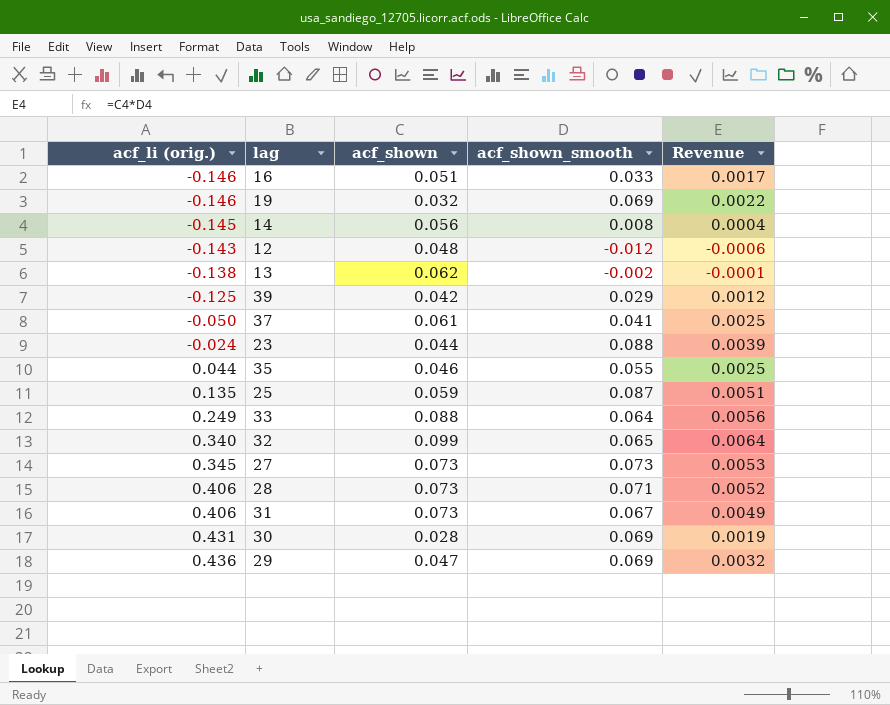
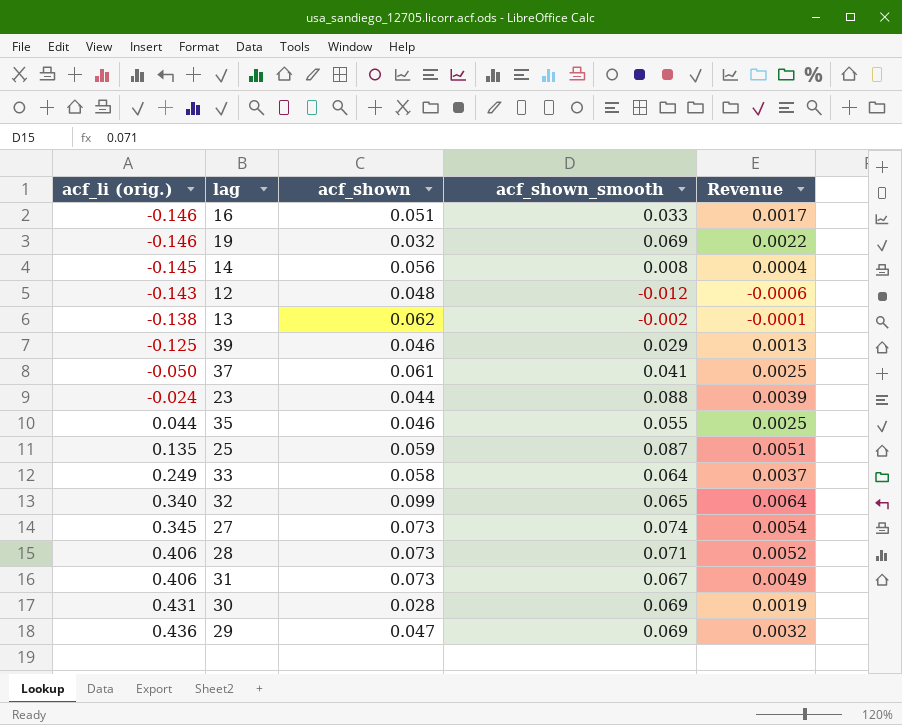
39 | acf_shown: 0.042 -> 0.046
39 | Revenue: 0.0012 -> 0.0013
33 | acf_shown: 0.088 -> 0.058
33 | Revenue: 0.0056 -> 0.0037
27 | acf_shown_smooth: 0.073 -> 0.074
27 | Revenue: 0.0053 -> 0.0054

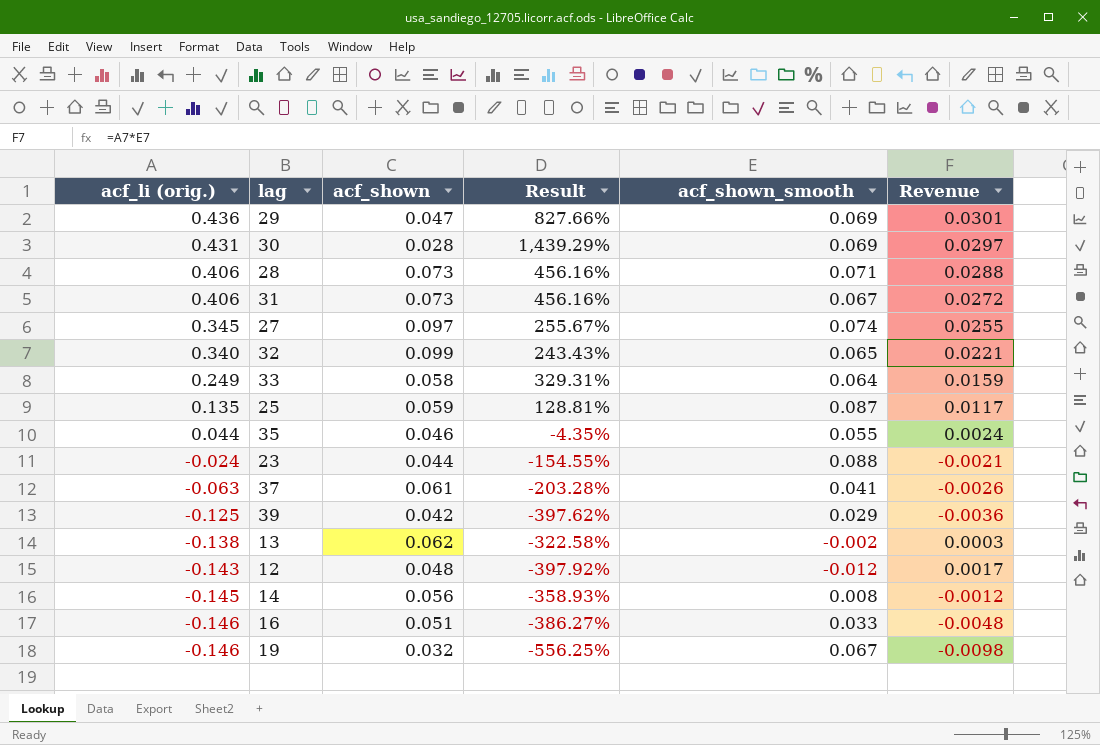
row order: acf_li (orig.) ascending -> acf_li (orig.) descending
column Result | formula: none -> ([acf_li (orig.)] - [acf_shown]) / [acf_shown]
column Revenue | formula: [acf_shown] * [acf_shown_smooth] -> [acf_li (orig.)] * [acf_shown_smooth]
27 | acf_shown: 0.073 -> 0.097
37 | acf_li (orig.): -0.050 -> -0.063
39 | acf_shown: 0.046 -> 0.042
19 | acf_shown_smooth: 0.069 -> 0.067

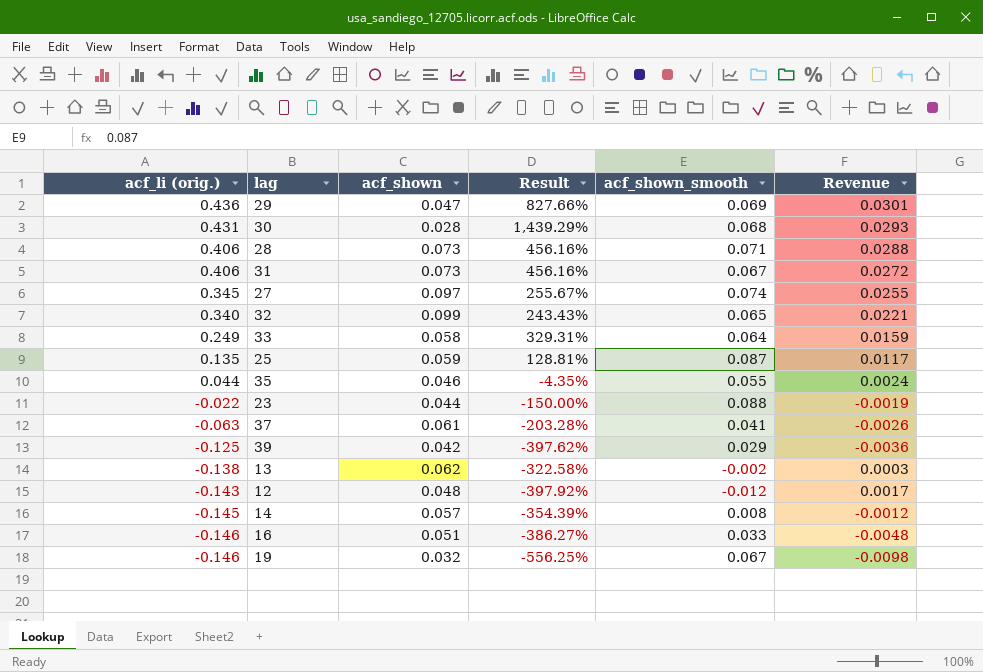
30 | acf_shown_smooth: 0.069 -> 0.068
30 | Revenue: 0.0297 -> 0.0293
23 | acf_li (orig.): -0.024 -> -0.022
23 | Result: -154.55% -> -150.00%
23 | Revenue: -0.0021 -> -0.0019
14 | acf_shown: 0.056 -> 0.057
14 | Result: -358.93% -> -354.39%

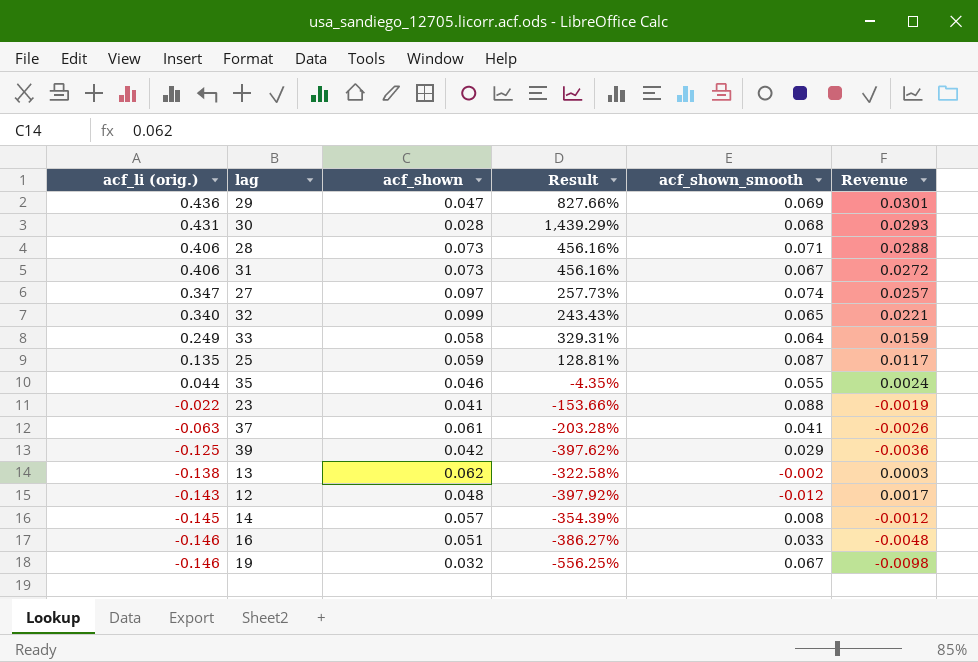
27 | acf_li (orig.): 0.345 -> 0.347
27 | Result: 255.67% -> 257.73%
27 | Revenue: 0.0255 -> 0.0257
23 | acf_shown: 0.044 -> 0.041
23 | Result: -150.00% -> -153.66%

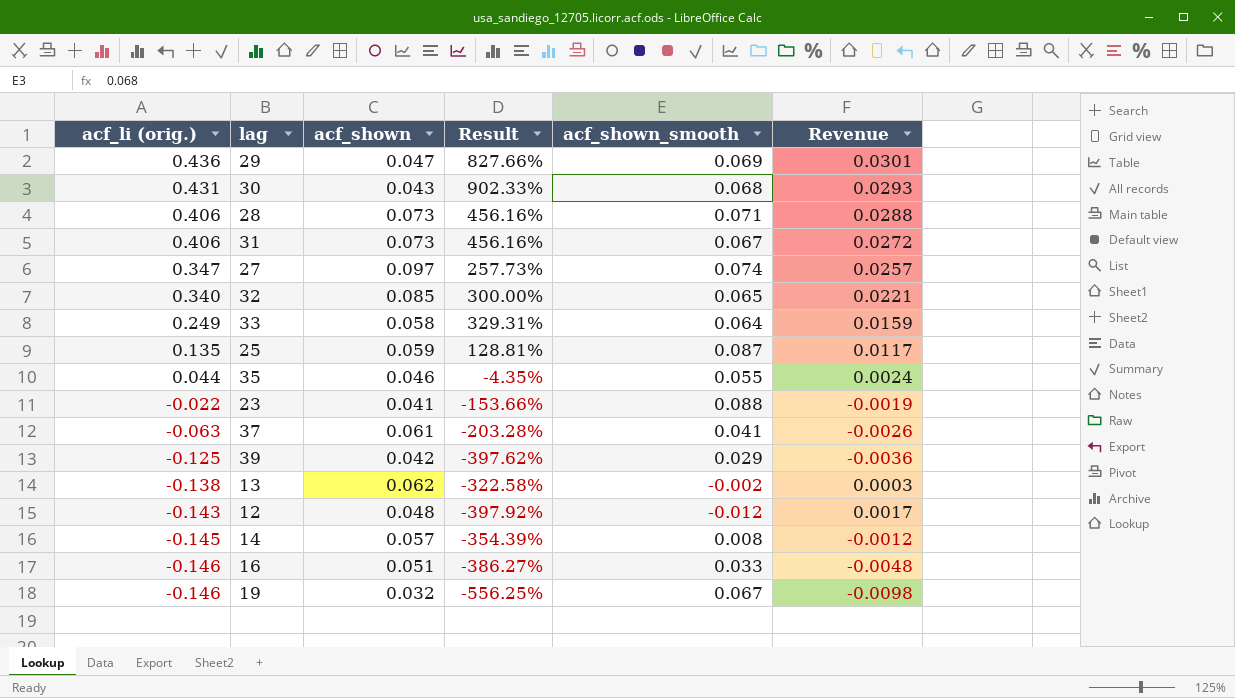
30 | acf_shown: 0.028 -> 0.043
30 | Result: 1,439.29% -> 902.33%
32 | acf_shown: 0.099 -> 0.085
32 | Result: 243.43% -> 300.00%

